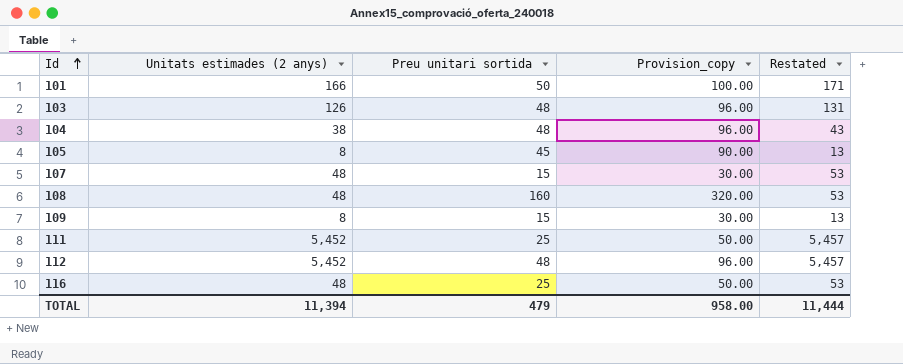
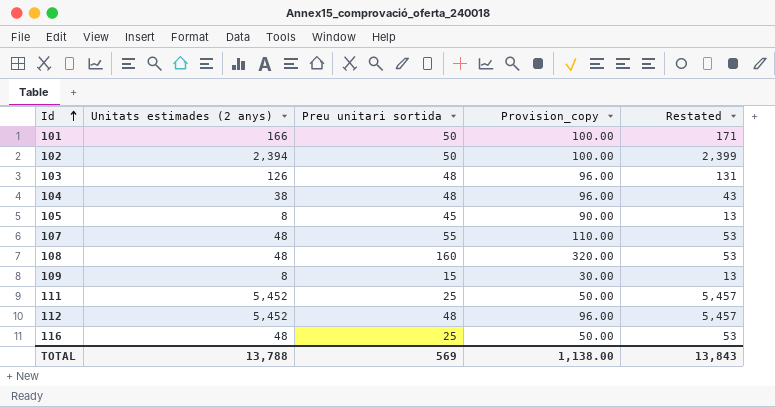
row 102: none -> 2,394 | 50 | 100.00 | 2,399
107 | Preu unitari sortida: 15 -> 55
107 | Provision_copy: 30.00 -> 110.00
TOTAL | Unitats estimades (2 anys): 11,394 -> 13,788
TOTAL | Preu unitari sortida: 479 -> 569
TOTAL | Provision_copy: 958.00 -> 1,138.00
TOTAL | Restated: 11,444 -> 13,843

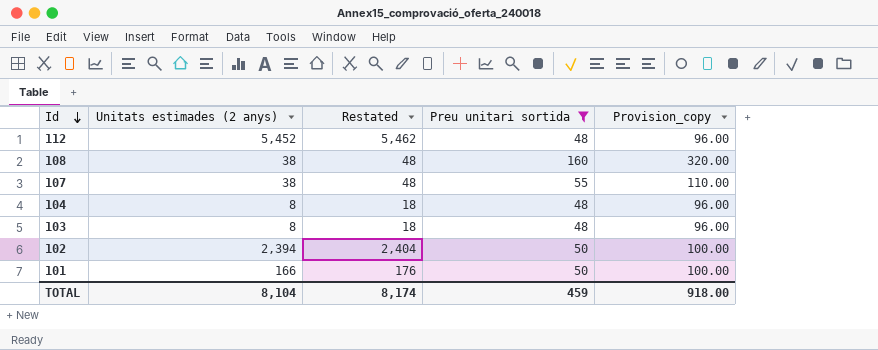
filter: none -> Preu unitari sortida >= 48
row order: Id ascending -> Id descending
column Restated | formula: [Unitats estimades (2 anys)] + 5 -> [Unitats estimades (2 anys)] + 10
column Restated | position: 5 -> 3
108 | Unitats estimades (2 anys): 48 -> 38
107 | Unitats estimades (2 anys): 48 -> 38
104 | Unitats estimades (2 anys): 38 -> 8
103 | Unitats estimades (2 anys): 126 -> 8
TOTAL | Unitats estimades (2 anys): 13,788 -> 8,104
TOTAL | Restated: 13,843 -> 8,174
TOTAL | Preu unitari sortida: 569 -> 459
TOTAL | Provision_copy: 1,138.00 -> 918.00

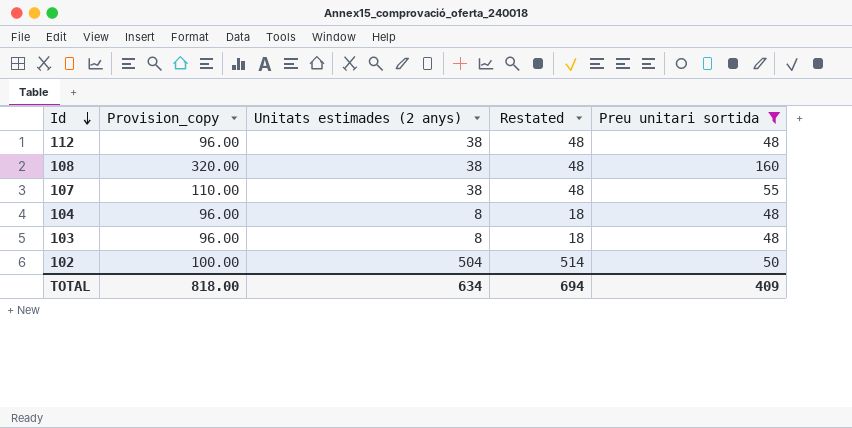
column Provision_copy | position: 5 -> 2
row 101: 166 | 176 | 50 | 100.00 -> none
112 | Unitats estimades (2 anys): 5,452 -> 38
112 | Restated: 5,462 -> 48
102 | Unitats estimades (2 anys): 2,394 -> 504
102 | Restated: 2,404 -> 514
TOTAL | Provision_copy: 918.00 -> 818.00
TOTAL | Unitats estimades (2 anys): 8,104 -> 634
TOTAL | Restated: 8,174 -> 694
TOTAL | Preu unitari sortida: 459 -> 409

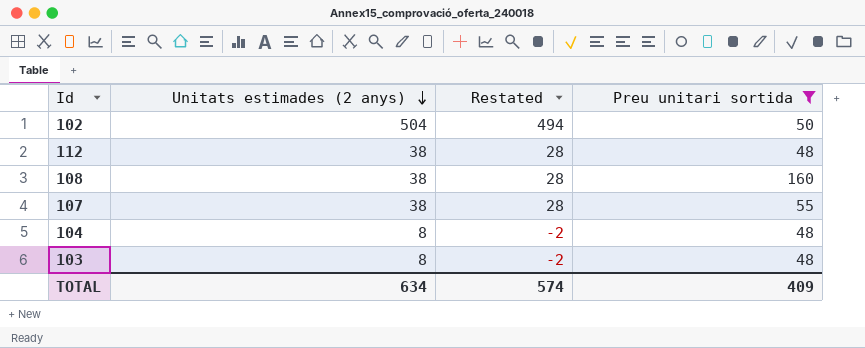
row order: Id descending -> Unitats estimades (2 anys) descending
column Provision_copy | formula: [Preu unitari sortida] * 2 -> none
column Restated | formula: [Unitats estimades (2 anys)] + 10 -> [Unitats estimades (2 anys)] - 10
TOTAL | Restated: 694 -> 574

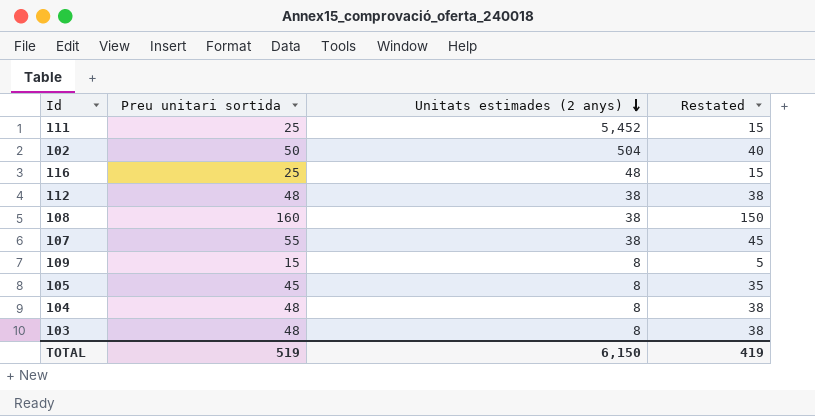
filter: Preu unitari sortida >= 48 -> none
column Preu unitari sortida | position: 4 -> 2
column Restated | formula: [Unitats estimades (2 anys)] - 10 -> [Preu unitari sortida] - 10
TOTAL | Preu unitari sortida: 409 -> 519
TOTAL | Unitats estimades (2 anys): 634 -> 6,150
TOTAL | Restated: 574 -> 419

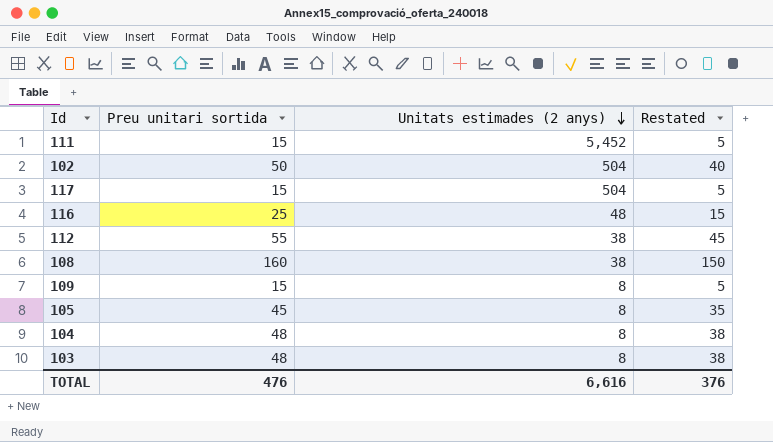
row 107: 55 | 38 | 45 -> none
111 | Preu unitari sortida: 25 -> 15
111 | Restated: 15 -> 5
row 117: none -> 15 | 504 | 5
112 | Preu unitari sortida: 48 -> 55
112 | Restated: 38 -> 45
TOTAL | Preu unitari sortida: 519 -> 476
TOTAL | Unitats estimades (2 anys): 6,150 -> 6,616
TOTAL | Restated: 419 -> 376

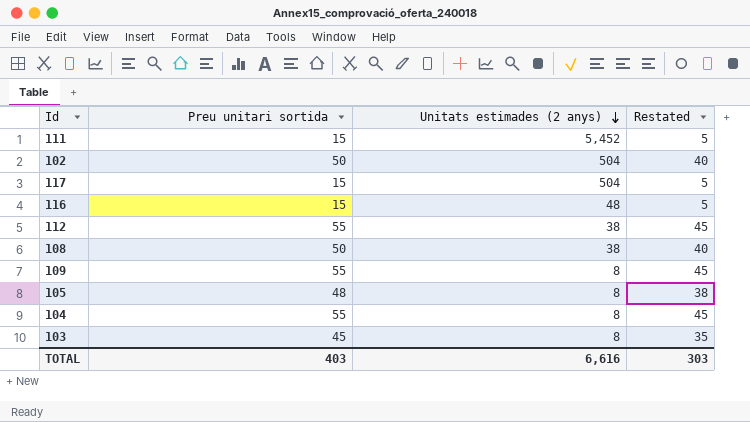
116 | Preu unitari sortida: 25 -> 15
116 | Restated: 15 -> 5
108 | Preu unitari sortida: 160 -> 50
108 | Restated: 150 -> 40
109 | Preu unitari sortida: 15 -> 55
109 | Restated: 5 -> 45
105 | Preu unitari sortida: 45 -> 48
105 | Restated: 35 -> 38
104 | Preu unitari sortida: 48 -> 55
104 | Restated: 38 -> 45
103 | Preu unitari sortida: 48 -> 45
103 | Restated: 38 -> 35
TOTAL | Preu unitari sortida: 476 -> 403
TOTAL | Restated: 376 -> 303

